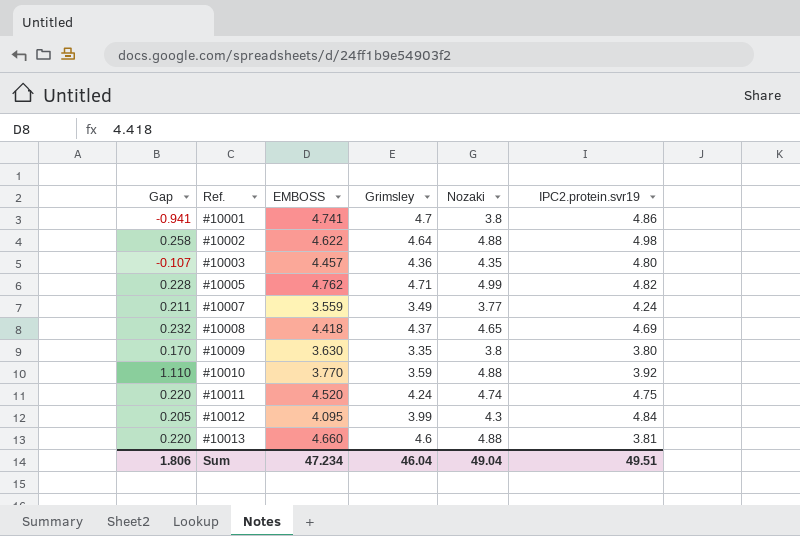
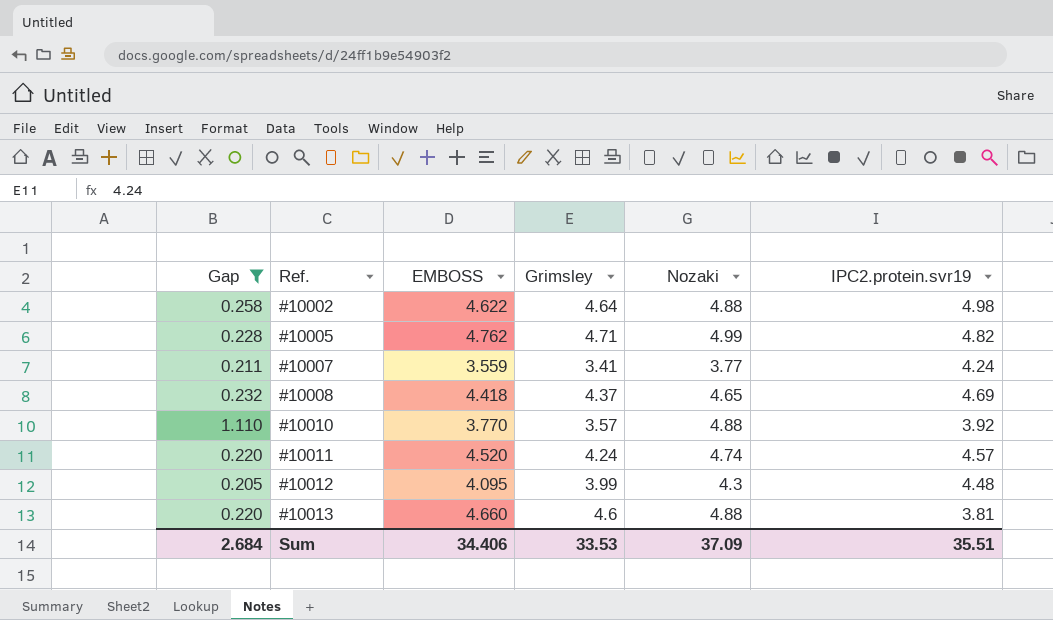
filter: none -> Gap >= 0.205
#10007 | Grimsley: 3.49 -> 3.41
#10010 | Grimsley: 3.59 -> 3.57
#10011 | IPC2.protein.svr19: 4.75 -> 4.57
#10012 | IPC2.protein.svr19: 4.84 -> 4.48
Sum | Gap: 1.806 -> 2.684
Sum | EMBOSS: 47.234 -> 34.406
Sum | Grimsley: 46.04 -> 33.53
Sum | Nozaki: 49.04 -> 37.09
Sum | IPC2.protein.svr19: 49.51 -> 35.51

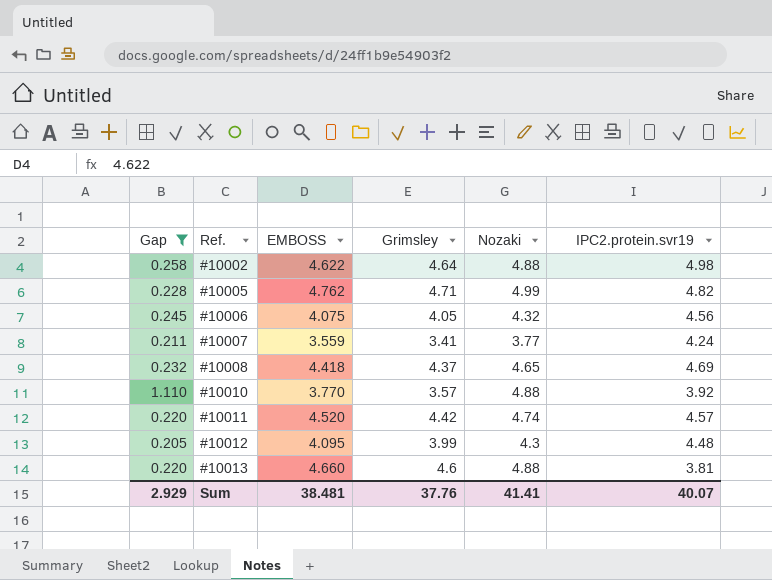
row #10006: none -> 0.245 | 4.075 | 4.05 | 4.32 | 4.56
#10011 | Grimsley: 4.24 -> 4.42
Sum | Gap: 2.684 -> 2.929
Sum | EMBOSS: 34.406 -> 38.481
Sum | Grimsley: 33.53 -> 37.76
Sum | Nozaki: 37.09 -> 41.41
Sum | IPC2.protein.svr19: 35.51 -> 40.07

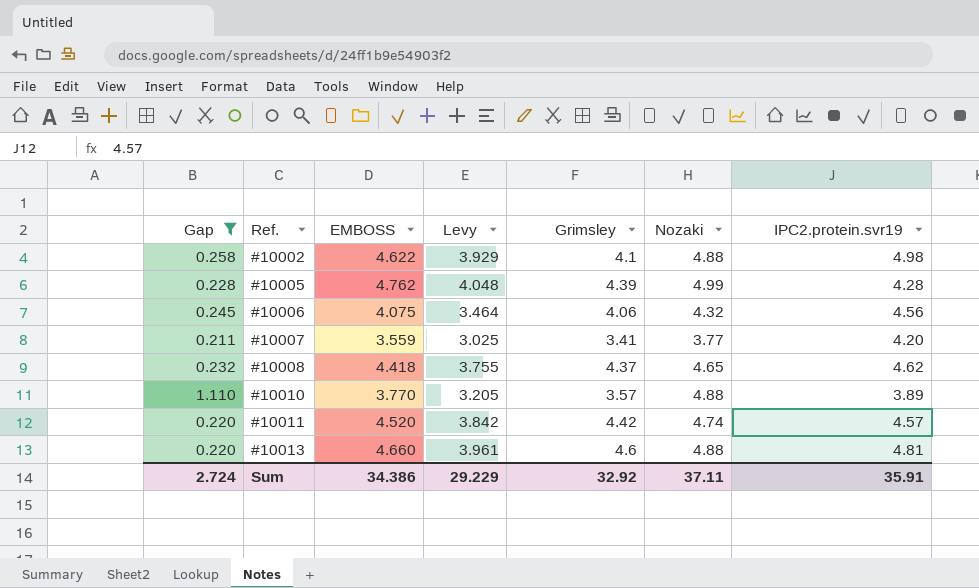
column Levy | formula: none -> [EMBOSS] * 0.85
row #10012: 0.205 | 4.095 | 3.99 | 4.3 | 4.48 -> none
#10002 | Grimsley: 4.64 -> 4.1
#10005 | Grimsley: 4.71 -> 4.39
#10005 | IPC2.protein.svr19: 4.82 -> 4.28
#10006 | Grimsley: 4.05 -> 4.06
#10007 | IPC2.protein.svr19: 4.24 -> 4.20
#10008 | IPC2.protein.svr19: 4.69 -> 4.62
#10010 | IPC2.protein.svr19: 3.92 -> 3.89
#10013 | IPC2.protein.svr19: 3.81 -> 4.81
Sum | Gap: 2.929 -> 2.724
Sum | EMBOSS: 38.481 -> 34.386
Sum | Grimsley: 37.76 -> 32.92
Sum | Nozaki: 41.41 -> 37.11
Sum | IPC2.protein.svr19: 40.07 -> 35.91

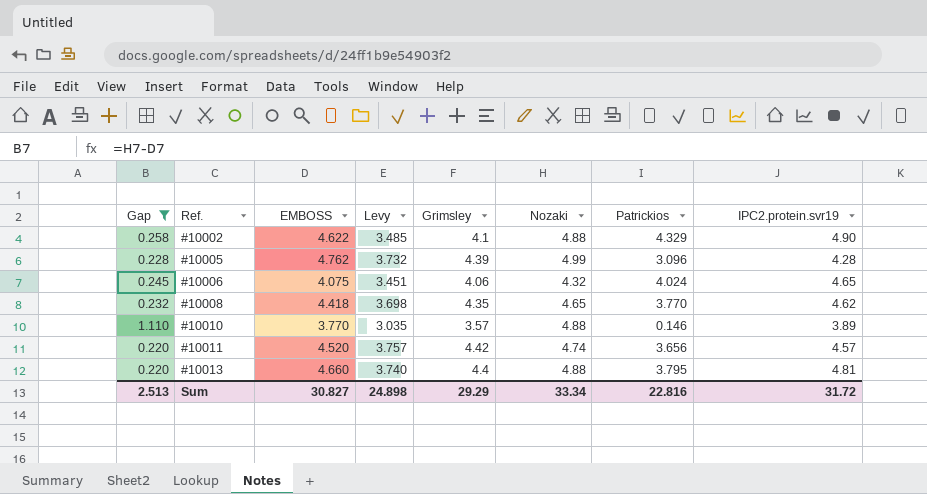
column Levy | formula: [EMBOSS] * 0.85 -> [Grimsley] * 0.85
column Patrickios | position: none -> 7
row #10007: 0.211 | 3.559 | 3.025 | 3.41 | 3.77 | 4.20 -> none
#10002 | IPC2.protein.svr19: 4.98 -> 4.90
#10006 | IPC2.protein.svr19: 4.56 -> 4.65
#10008 | Grimsley: 4.37 -> 4.35
#10013 | Grimsley: 4.6 -> 4.4
Sum | Gap: 2.724 -> 2.513
Sum | EMBOSS: 34.386 -> 30.827
Sum | Levy: 29.229 -> 24.898
Sum | Grimsley: 32.92 -> 29.29
Sum | Nozaki: 37.11 -> 33.34
Sum | IPC2.protein.svr19: 35.91 -> 31.72

